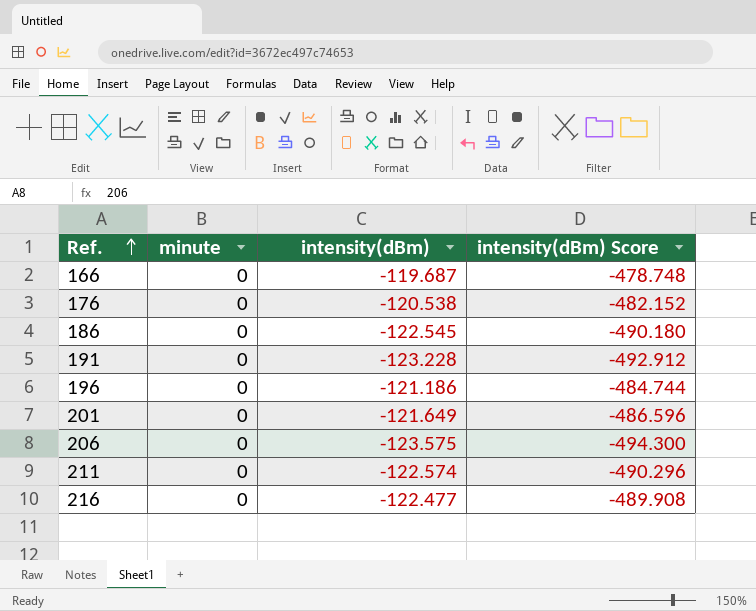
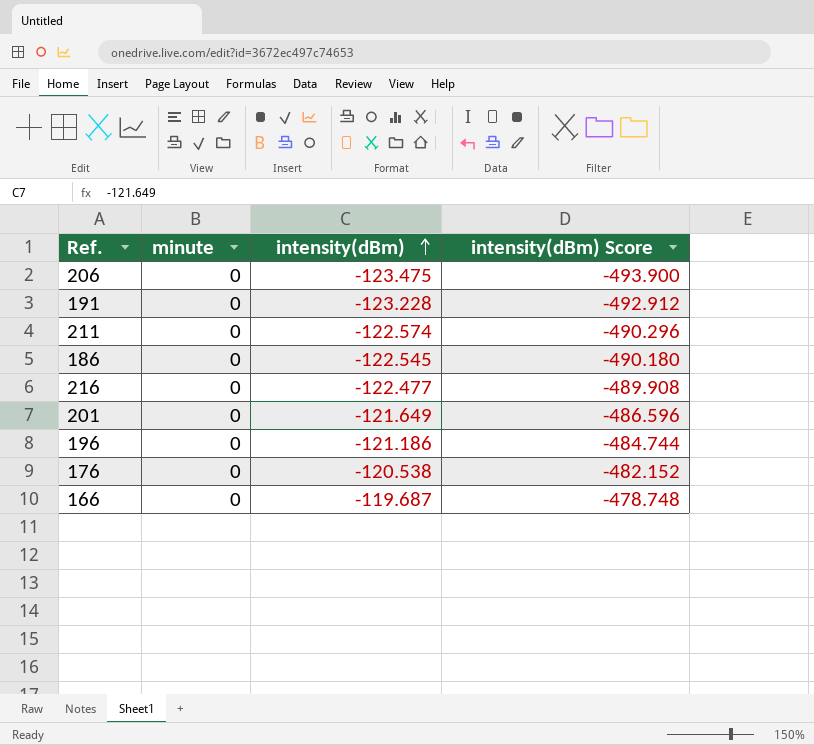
row order: Ref. ascending -> intensity(dBm) ascending
206 | intensity(dBm): -123.575 -> -123.475
206 | intensity(dBm) Score: -494.300 -> -493.900

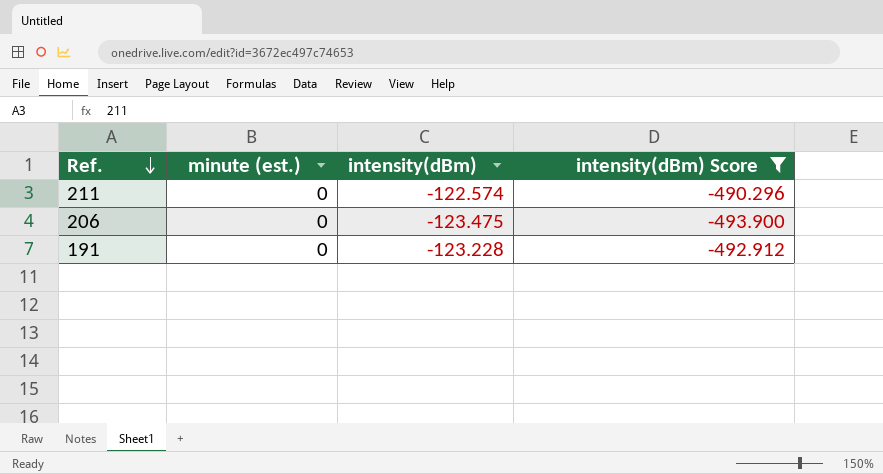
filter: none -> intensity(dBm) Score <= -490.296
row order: intensity(dBm) ascending -> Ref. descending
column name: minute -> minute (est.)

